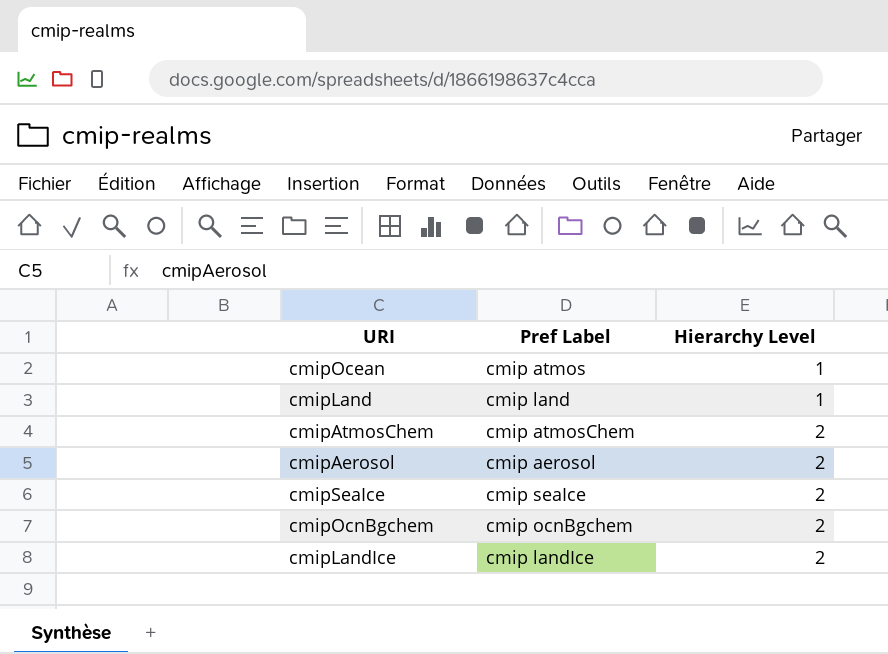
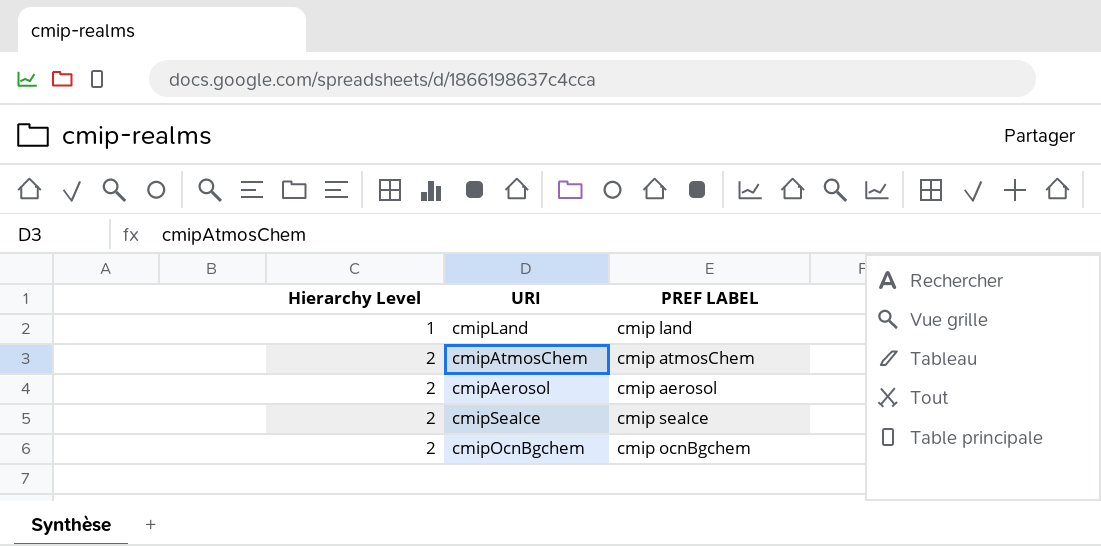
column Hierarchy Level | position: 3 -> 1
column name: Pref Label -> PREF LABEL
row cmipOcean: cmip atmos | 1 -> none
row cmipLandIce: cmip landIce | 2 -> none

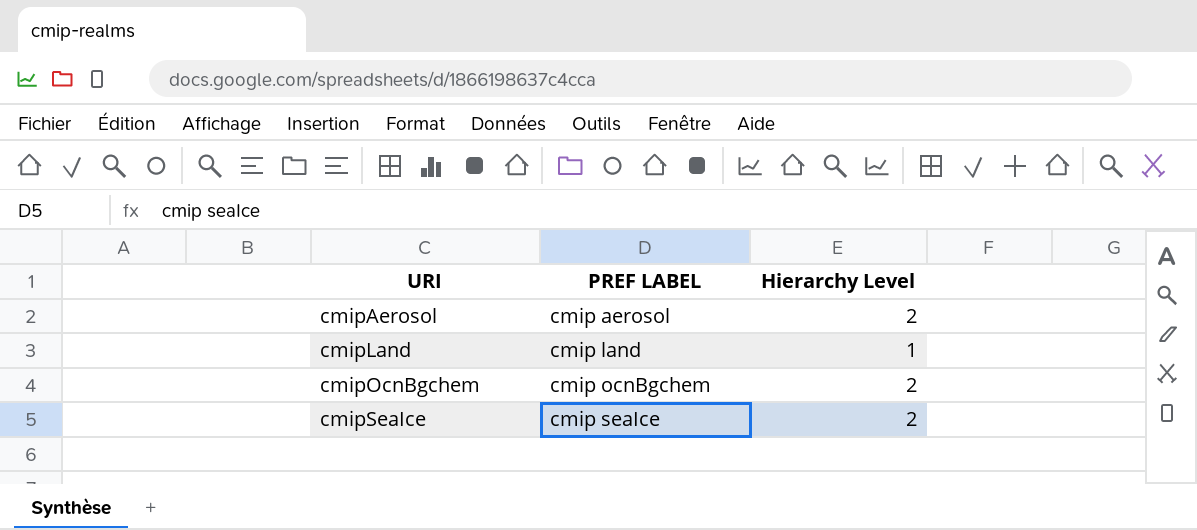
row order: Hierarchy Level ascending -> URI ascending
column Hierarchy Level | position: 1 -> 3
row cmipAtmosChem: 2 | cmip atmosChem -> none

